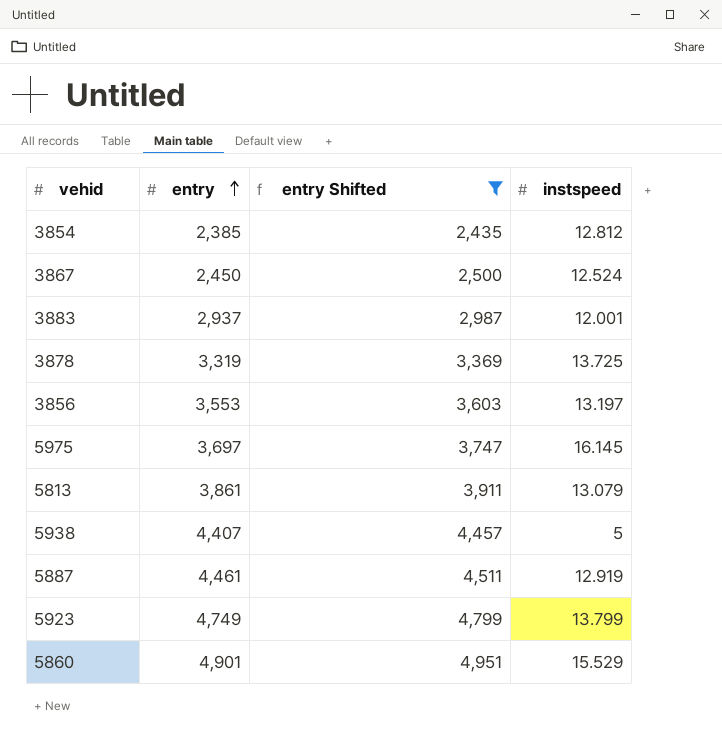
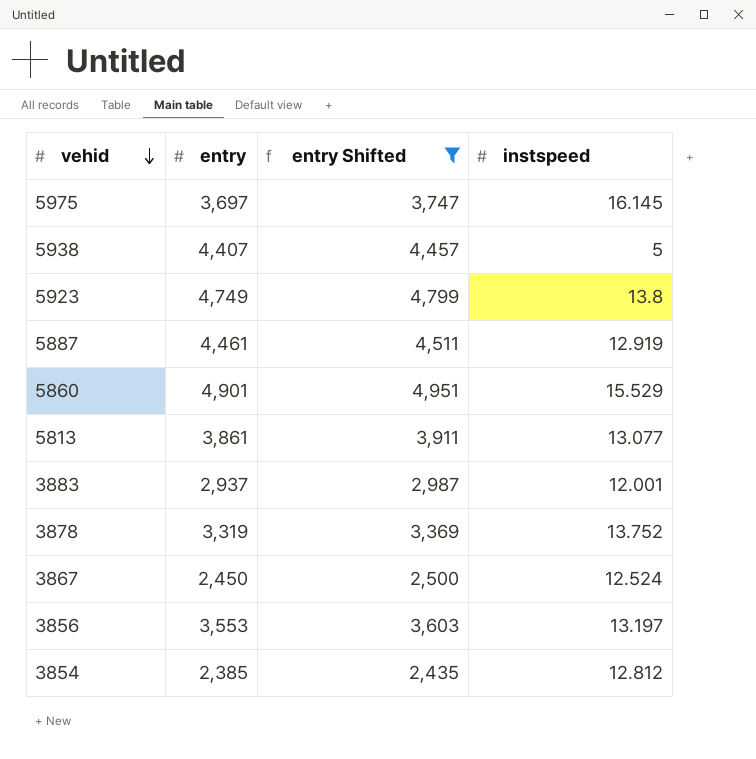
row order: entry ascending -> vehid descending
5923 | instspeed: 13.799 -> 13.8
5813 | instspeed: 13.079 -> 13.077
3878 | instspeed: 13.725 -> 13.752

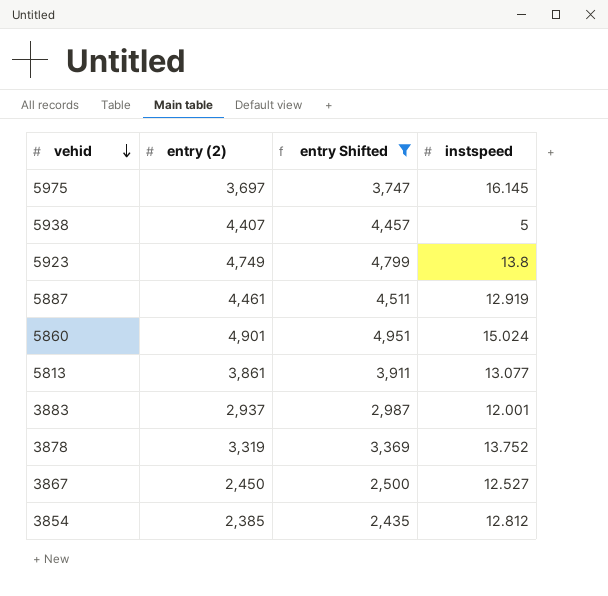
column name: entry -> entry (2)
row 3856: 3,553 | 3,603 | 13.197 -> none
5860 | instspeed: 15.529 -> 15.024
3867 | instspeed: 12.524 -> 12.527

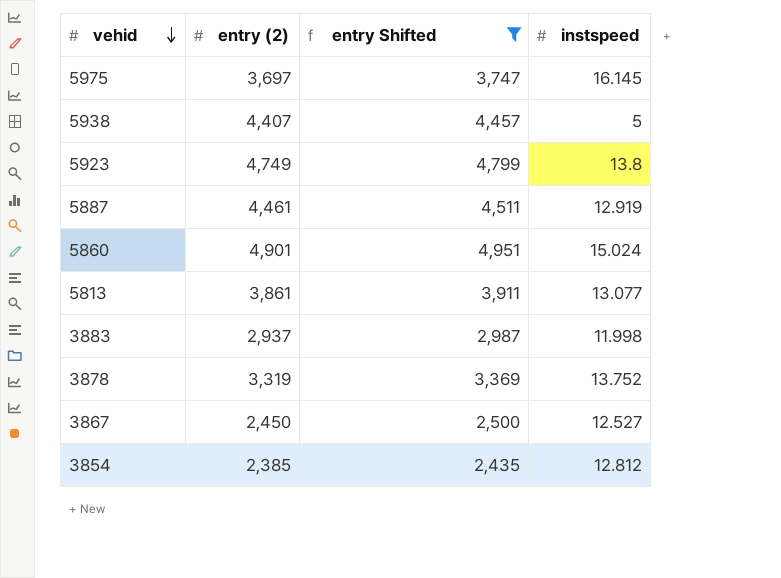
3883 | instspeed: 12.001 -> 11.998

